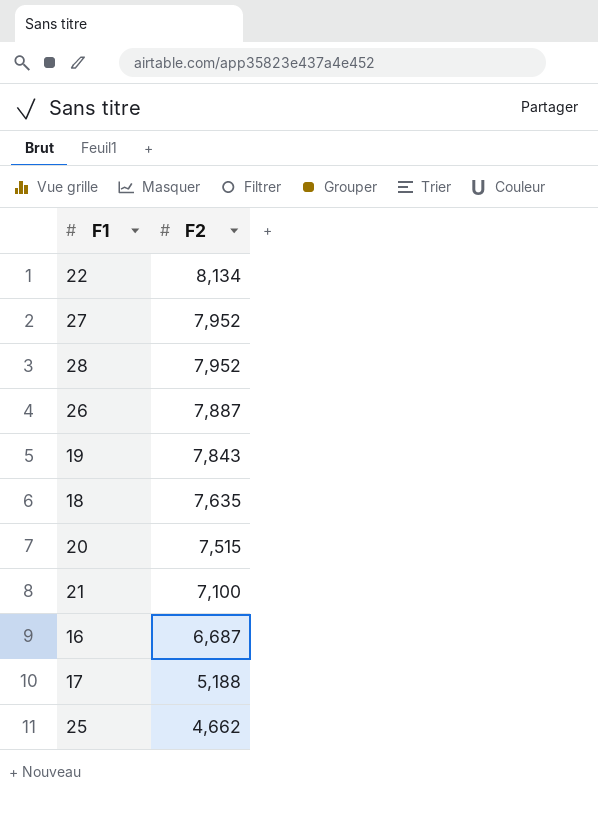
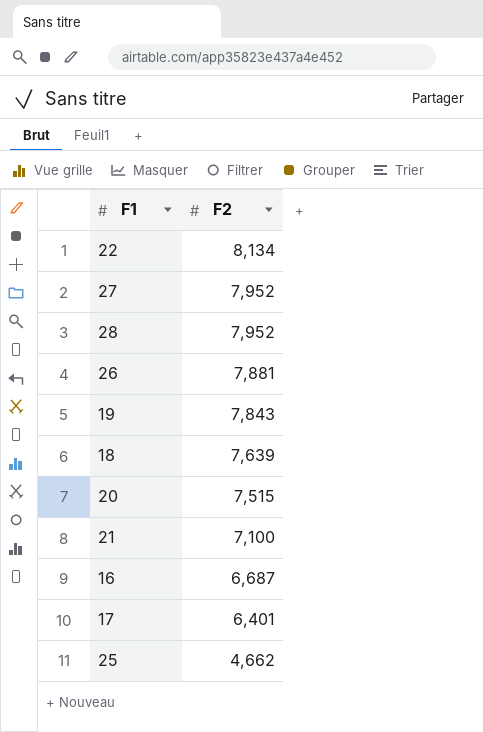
26 | F2: 7,887 -> 7,881
18 | F2: 7,635 -> 7,639
17 | F2: 5,188 -> 6,401

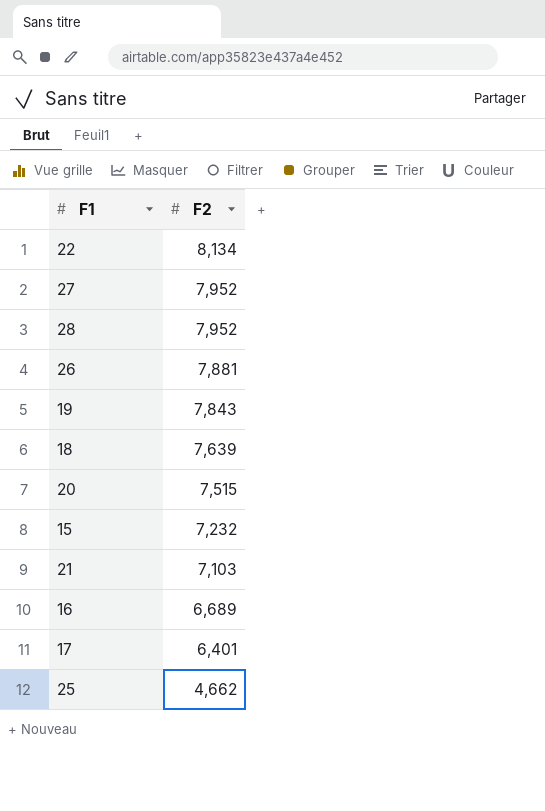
row 15: none -> 7,232
21 | F2: 7,100 -> 7,103
16 | F2: 6,687 -> 6,689

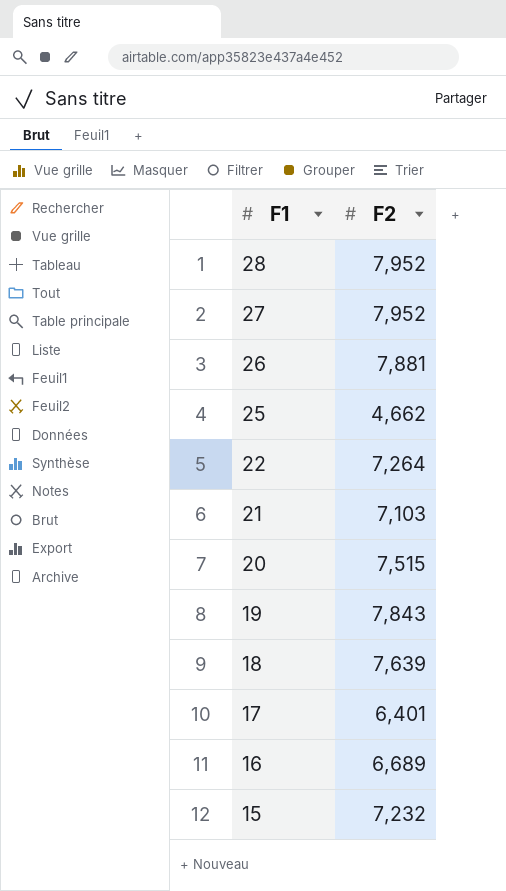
row order: F2 descending -> F1 descending
22 | F2: 8,134 -> 7,264

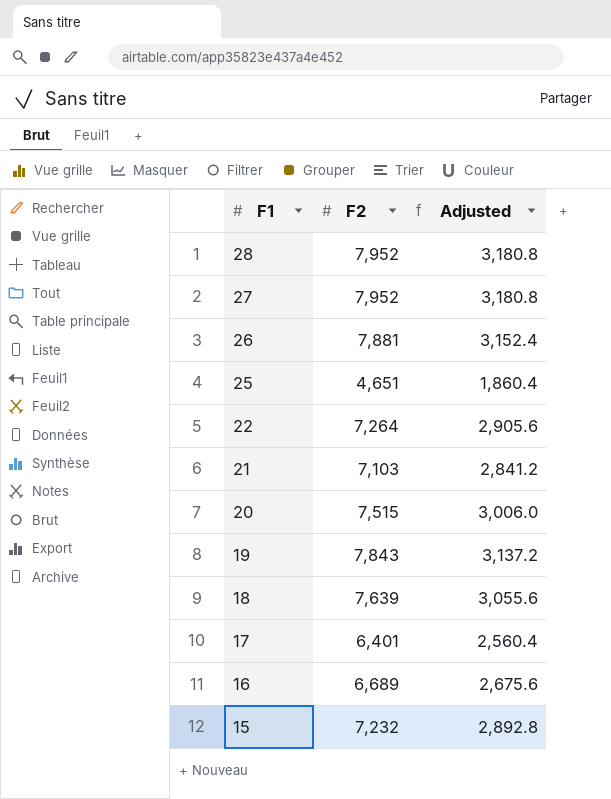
column Adjusted | formula: none -> [F2] * 0.4
25 | F2: 4,662 -> 4,651

